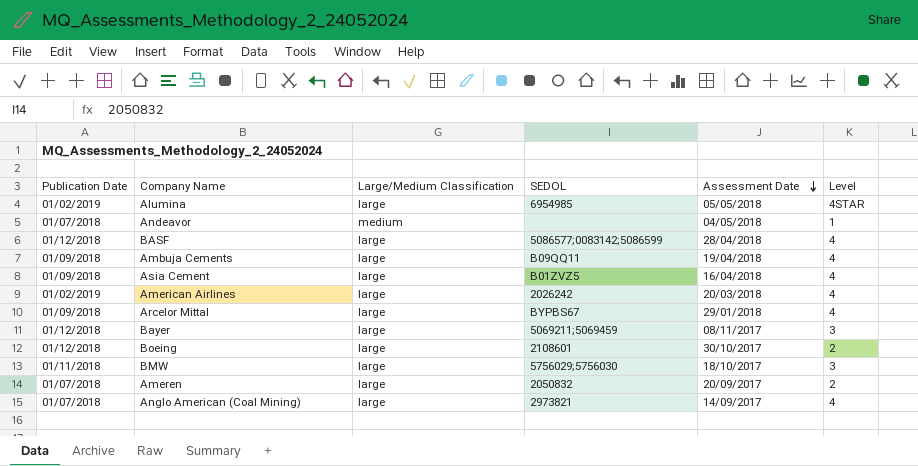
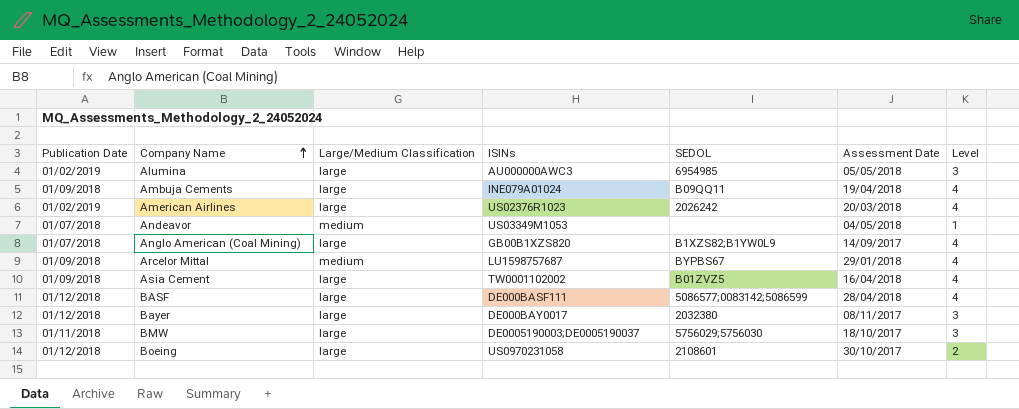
row order: Assessment Date descending -> Company Name ascending
column ISINs | position: none -> 4
row Ameren: 01/07/2018 | large | 2050832 | 20/09/2017 | 2 -> none
Alumina | Level: 4STAR -> 3
Anglo American (Coal Mining) | SEDOL: 2973821 -> B1XZS82;B1YW0L9
Arcelor Mittal | Large/Medium Classification: large -> medium
Bayer | SEDOL: 5069211;5069459 -> 2032380

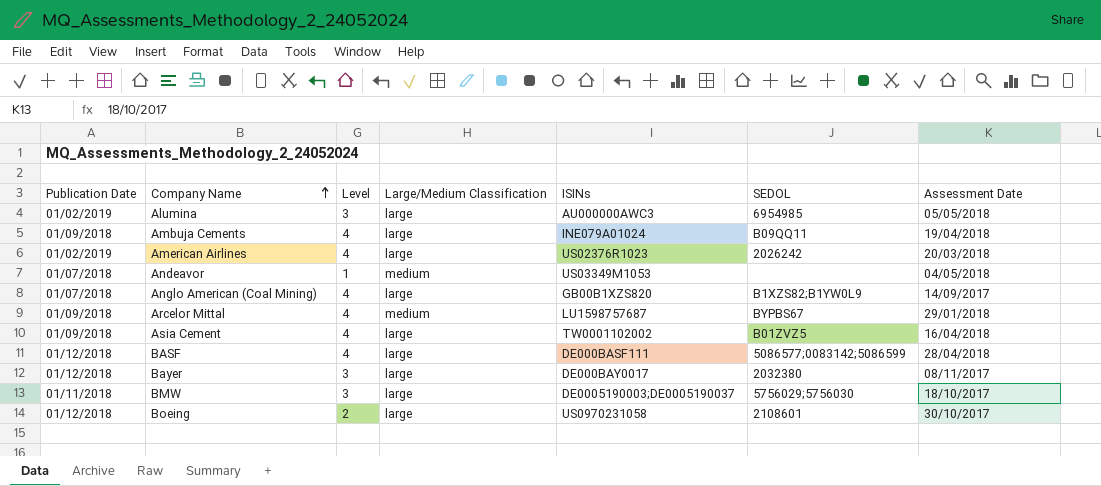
column Level | position: 7 -> 3

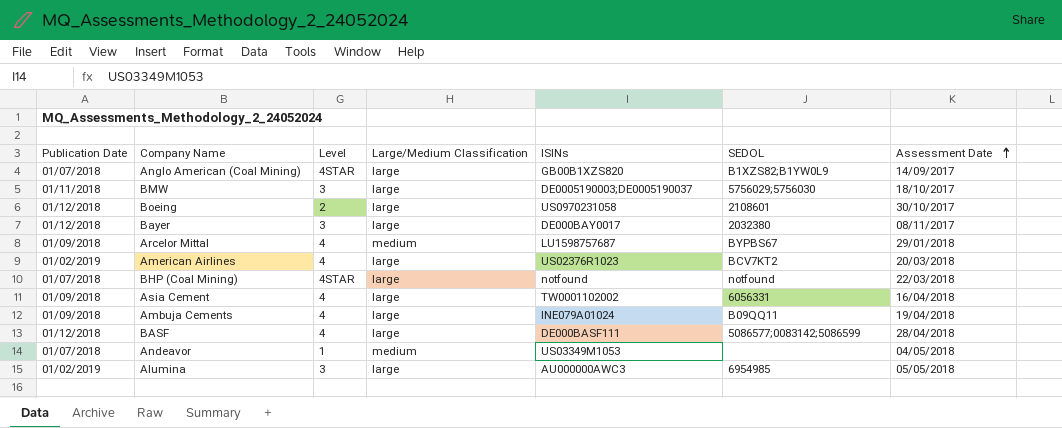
row order: Company Name ascending -> Assessment Date ascending
Anglo American (Coal Mining) | Level: 4 -> 4STAR
American Airlines | SEDOL: 2026242 -> BCV7KT2
row BHP (Coal Mining): none -> 01/07/2018 | 4STAR | large | notfound | notfound | 22/03/2018
Asia Cement | SEDOL: B01ZVZ5 -> 6056331

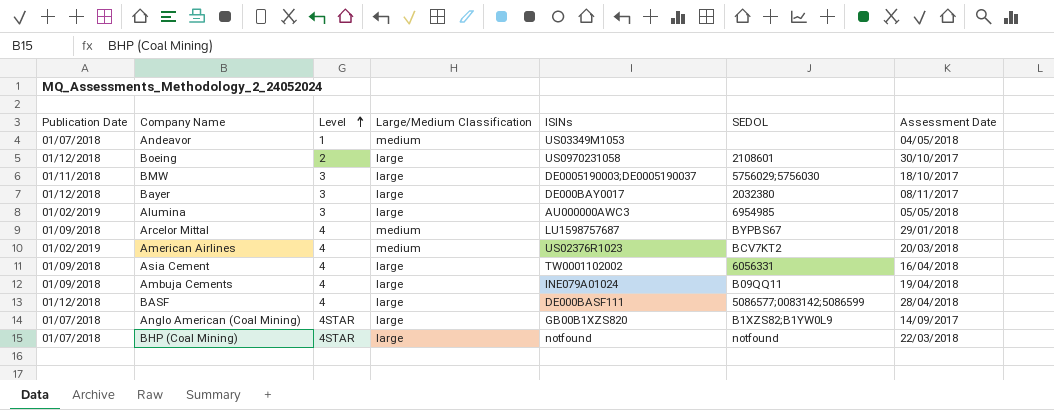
row order: Assessment Date ascending -> Level ascending
American Airlines | Large/Medium Classification: large -> medium

